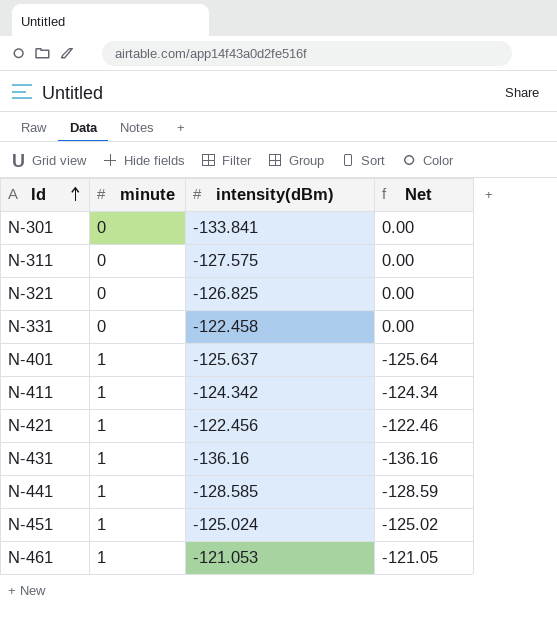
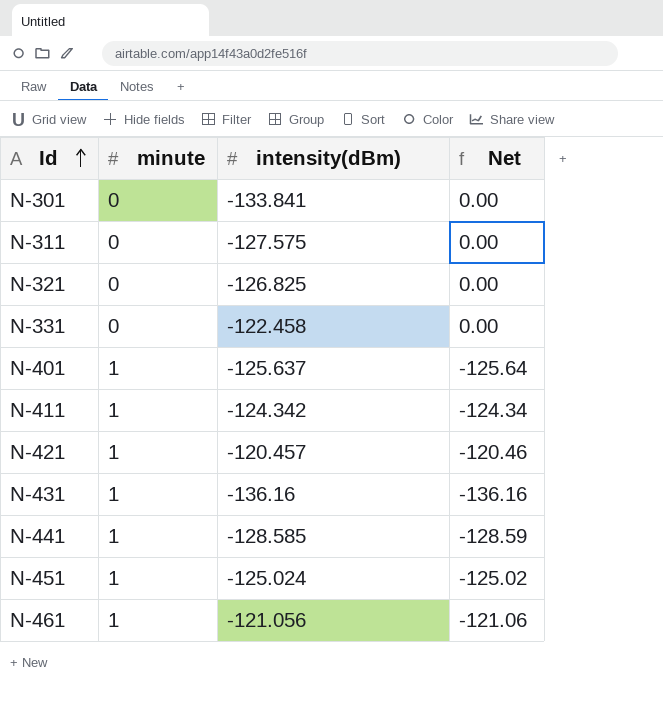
N-421 | intensity(dBm): -122.456 -> -120.457
N-421 | Net: -122.46 -> -120.46
N-461 | intensity(dBm): -121.053 -> -121.056
N-461 | Net: -121.05 -> -121.06

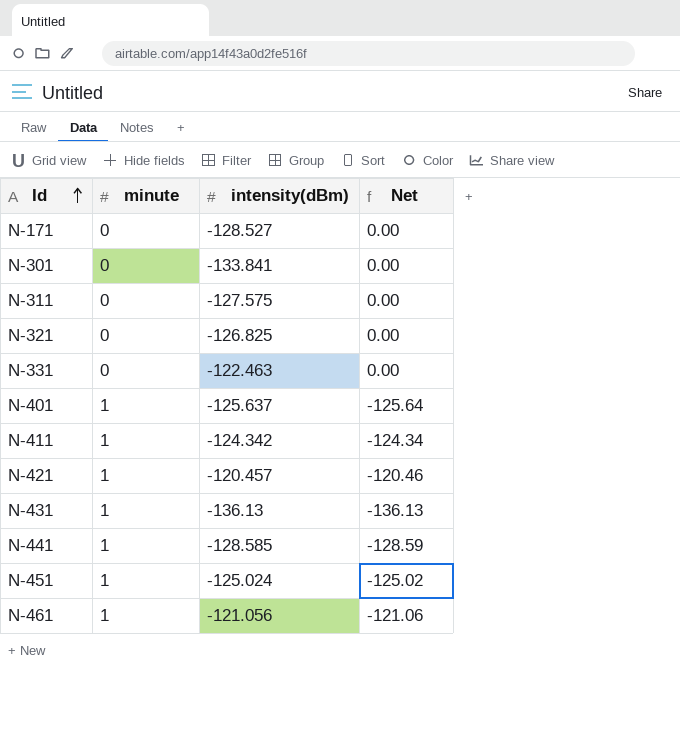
row N-171: none -> 0 | -128.527 | 0.00
N-331 | intensity(dBm): -122.458 -> -122.463
N-431 | intensity(dBm): -136.16 -> -136.13
N-431 | Net: -136.16 -> -136.13

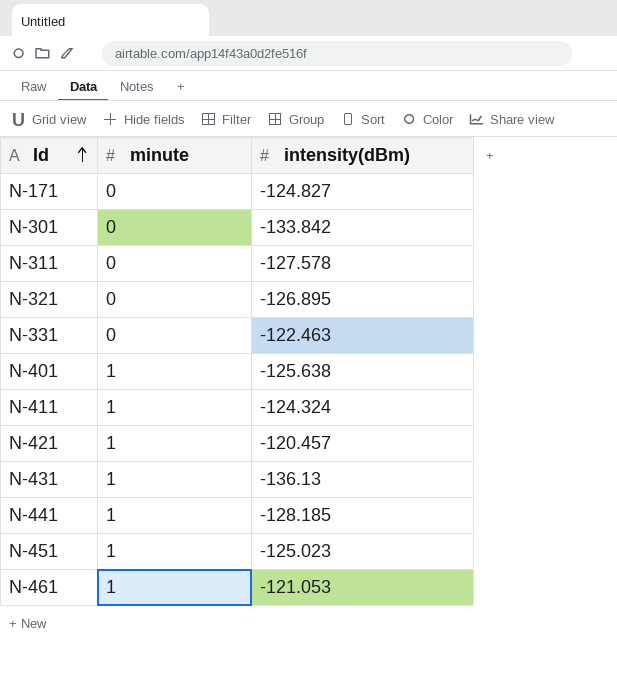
column Net | formula: [minute] * [intensity(dBm)] -> none
N-171 | intensity(dBm): -128.527 -> -124.827
N-301 | intensity(dBm): -133.841 -> -133.842
N-311 | intensity(dBm): -127.575 -> -127.578
N-321 | intensity(dBm): -126.825 -> -126.895
N-401 | intensity(dBm): -125.637 -> -125.638
N-411 | intensity(dBm): -124.342 -> -124.324
N-441 | intensity(dBm): -128.585 -> -128.185
N-451 | intensity(dBm): -125.024 -> -125.023
N-461 | intensity(dBm): -121.056 -> -121.053

